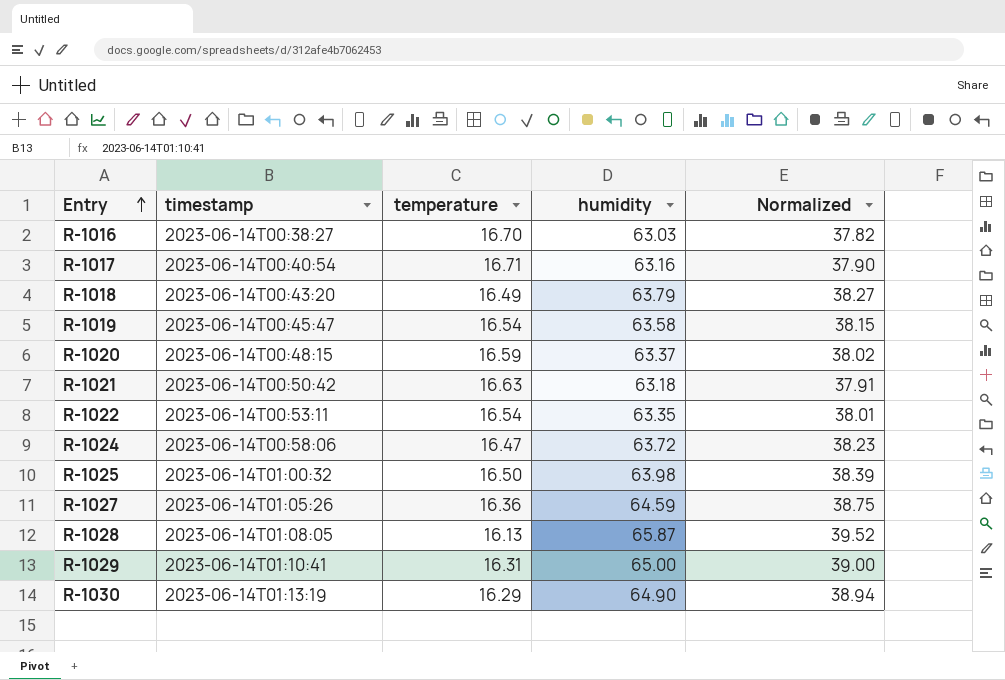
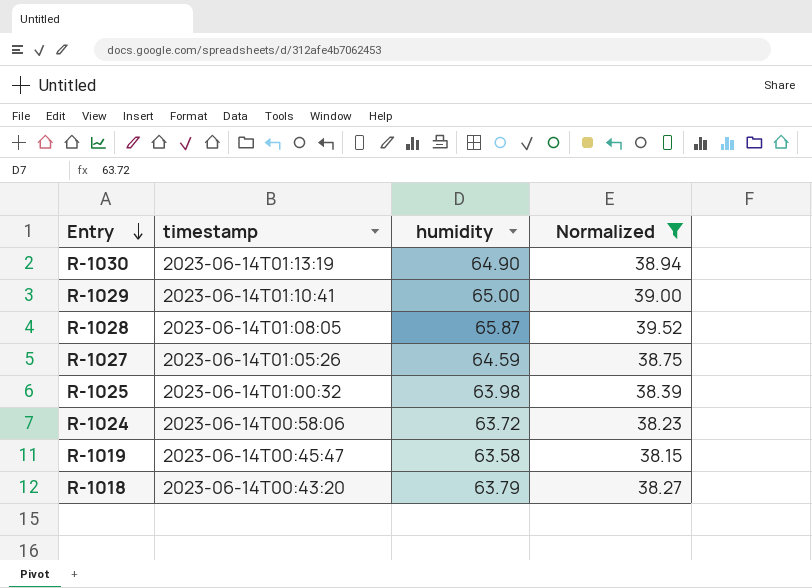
filter: none -> Normalized >= 38.15
row order: Entry ascending -> Entry descending
column temperature | position: 3 -> none

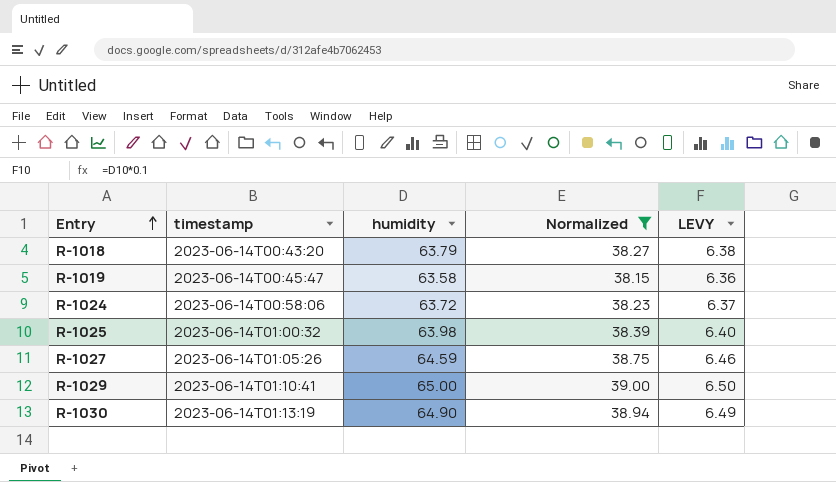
row order: Entry descending -> Entry ascending
column LEVY | formula: none -> [humidity] * 0.1
row R-1028: 2023-06-14T01:08:05 | 65.87 | 39.52 -> none

